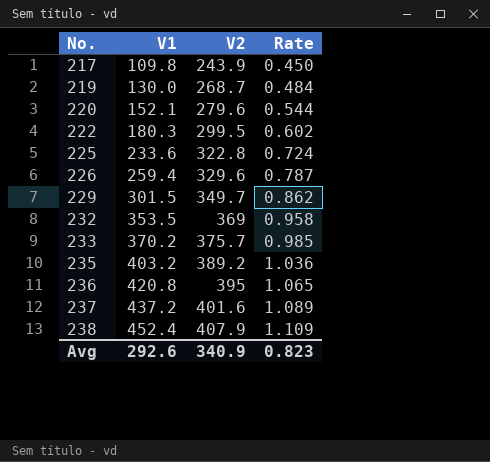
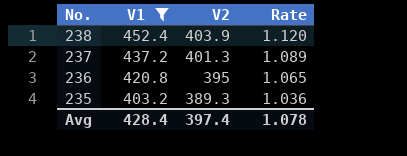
filter: none -> V1 >= 403.2
row order: No. ascending -> No. descending
238 | V2: 407.9 -> 403.9
238 | Rate: 1.109 -> 1.120
237 | V2: 401.6 -> 401.3
235 | V2: 389.2 -> 389.3
Avg | V1: 292.6 -> 428.4
Avg | V2: 340.9 -> 397.4
Avg | Rate: 0.823 -> 1.078

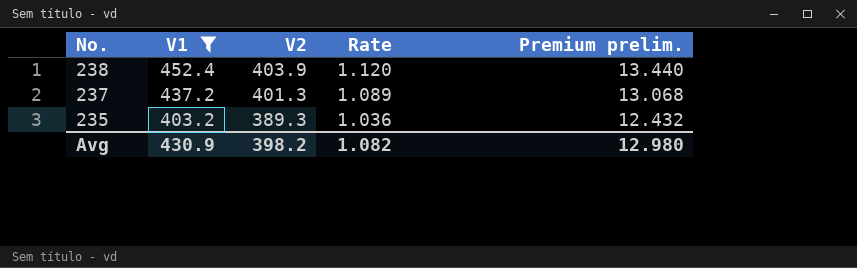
column Premium prelim. | formula: none -> [Rate] * 12
row 236: 420.8 | 395 | 1.065 -> none
Avg | V1: 428.4 -> 430.9
Avg | V2: 397.4 -> 398.2
Avg | Rate: 1.078 -> 1.082

